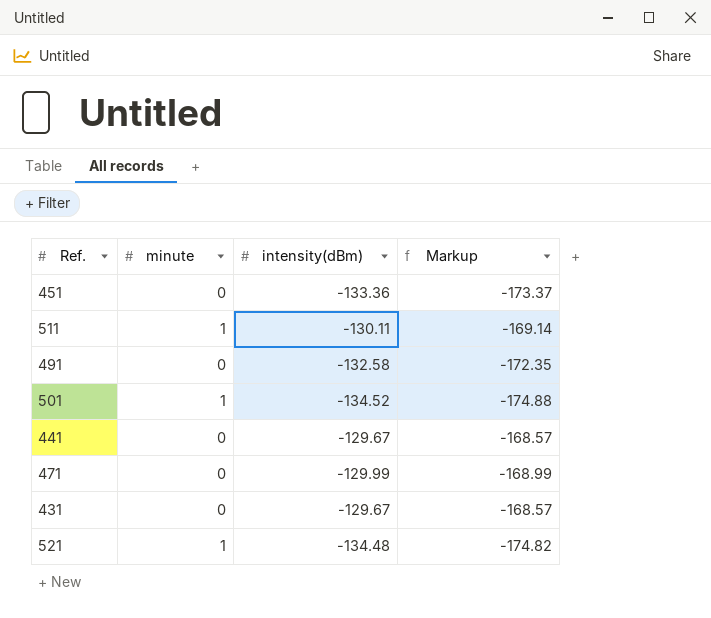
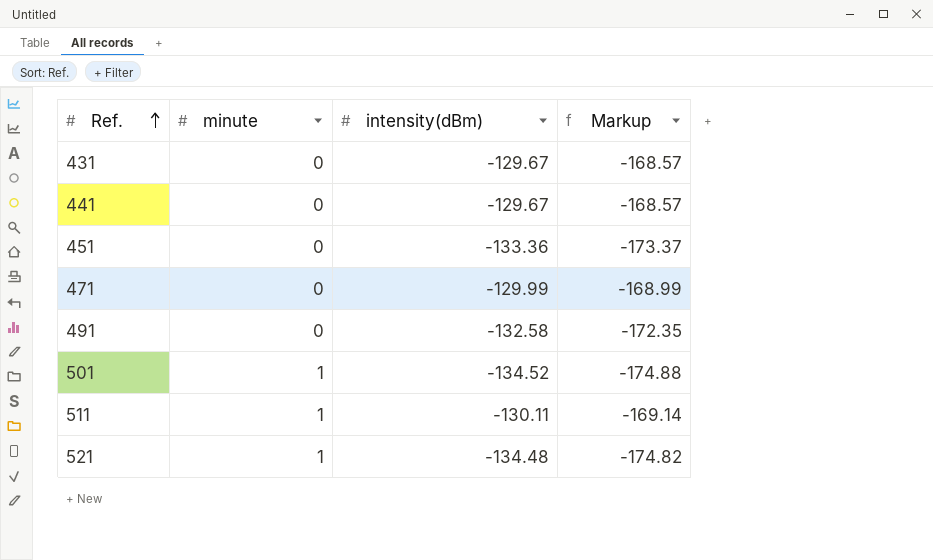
row order: none -> Ref. ascending

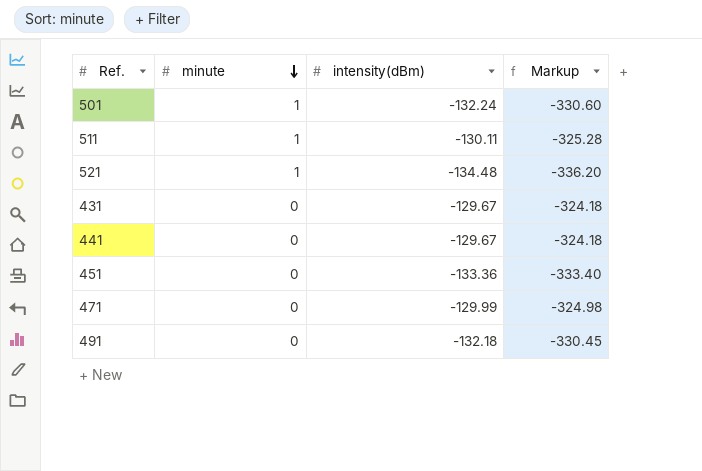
row order: Ref. ascending -> minute descending
column Markup | formula: [intensity(dBm)] * 1.3 -> [intensity(dBm)] * 2.5
501 | intensity(dBm): -134.52 -> -132.24
491 | intensity(dBm): -132.58 -> -132.18

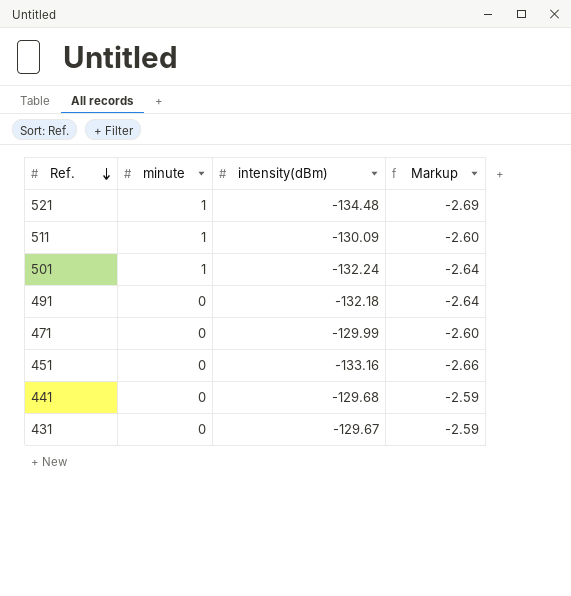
row order: minute descending -> Ref. descending
column Markup | formula: [intensity(dBm)] * 2.5 -> [intensity(dBm)] * 0.02
511 | intensity(dBm): -130.11 -> -130.09
451 | intensity(dBm): -133.36 -> -133.16
441 | intensity(dBm): -129.67 -> -129.68

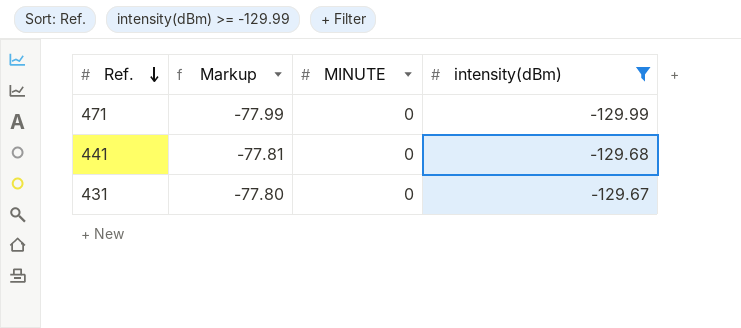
filter: none -> intensity(dBm) >= -129.99
column Markup | formula: [intensity(dBm)] * 0.02 -> [intensity(dBm)] * 0.6
column Markup | position: 4 -> 2
column name: minute -> MINUTE

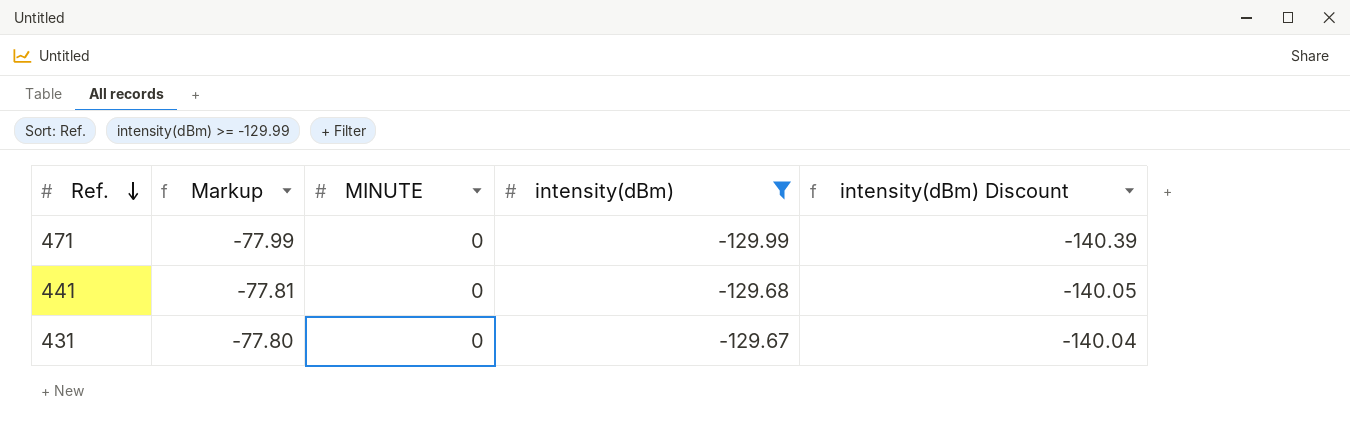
column intensity(dBm) Discount | formula: none -> [intensity(dBm)] * 1.08

